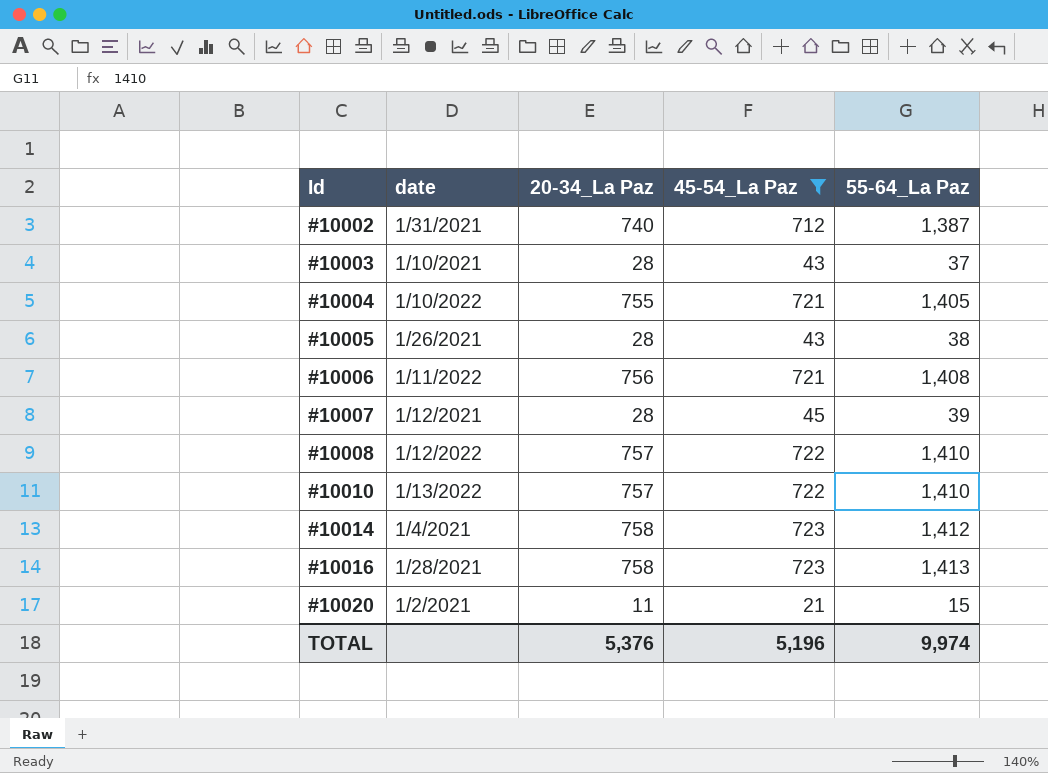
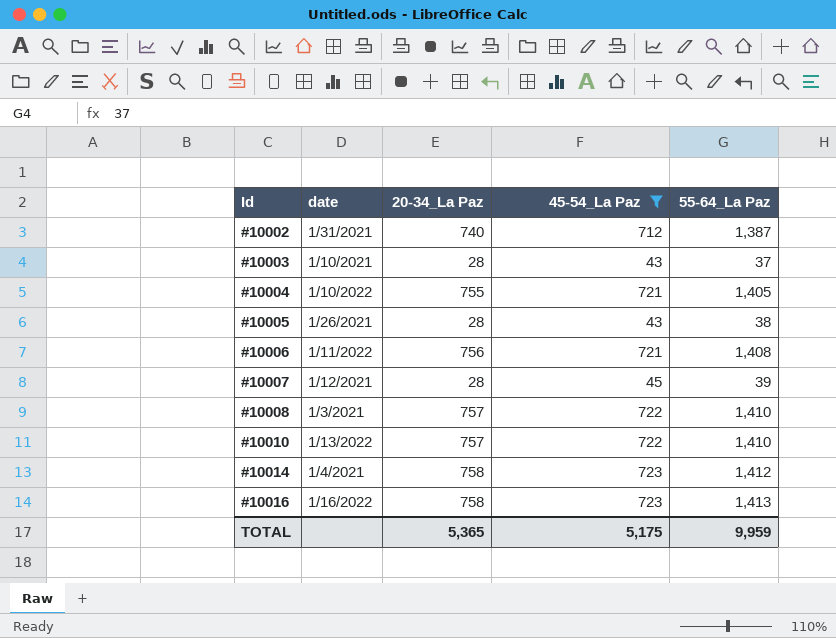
row #10020: 1/2/2021 | 11 | 21 | 15 -> none
#10008 | date: 1/12/2022 -> 1/3/2021
#10016 | date: 1/28/2021 -> 1/16/2022
TOTAL | 20-34_La Paz: 5,376 -> 5,365
TOTAL | 45-54_La Paz: 5,196 -> 5,175
TOTAL | 55-64_La Paz: 9,974 -> 9,959

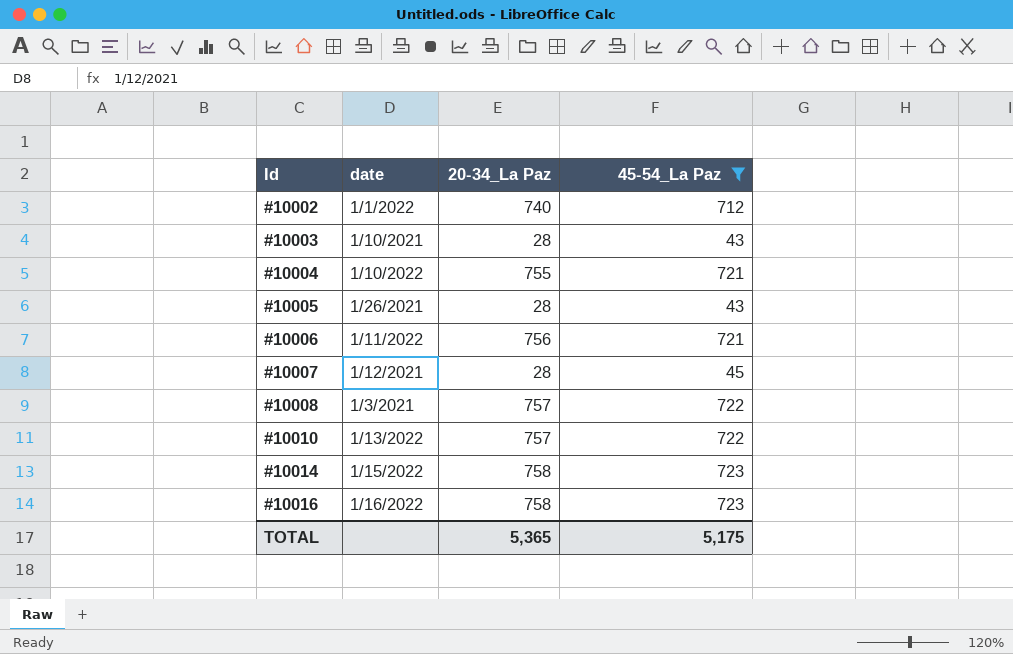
column 55-64_La Paz | position: 5 -> none
#10002 | date: 1/31/2021 -> 1/1/2022
#10014 | date: 1/4/2021 -> 1/15/2022

